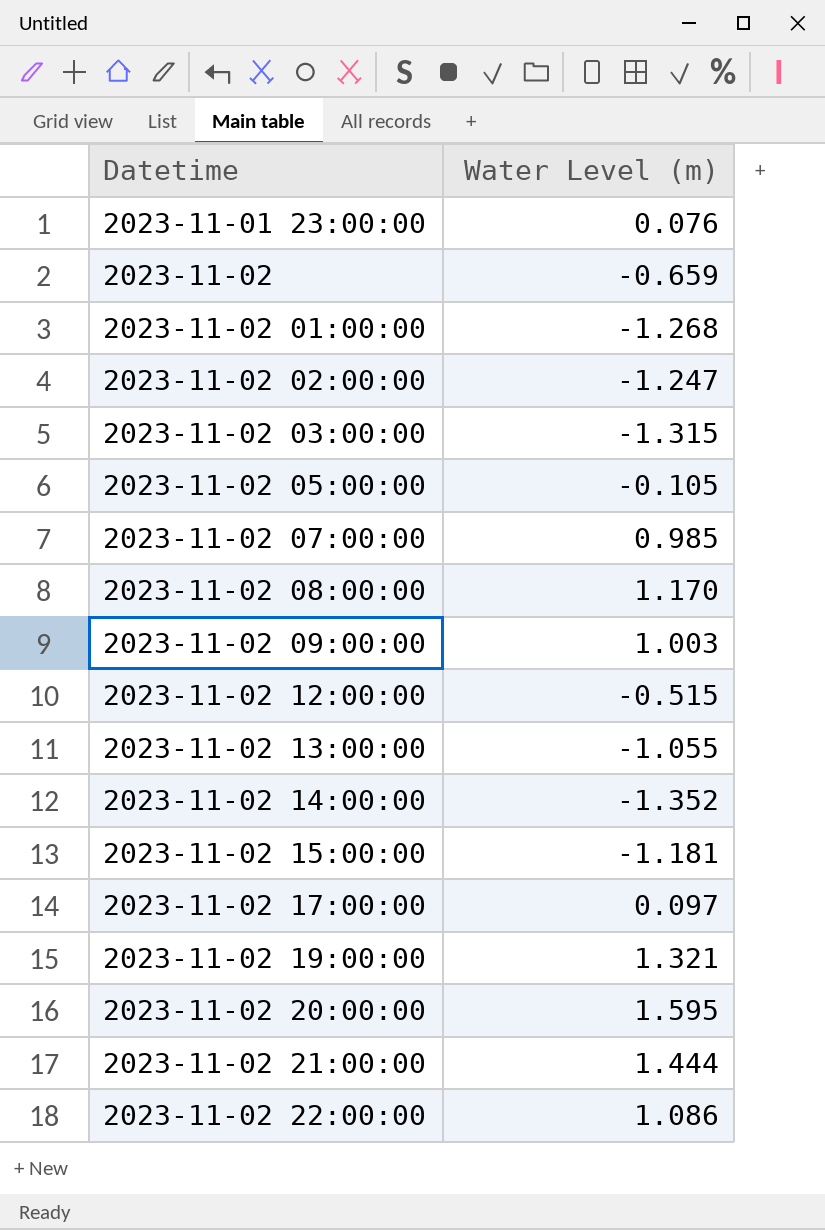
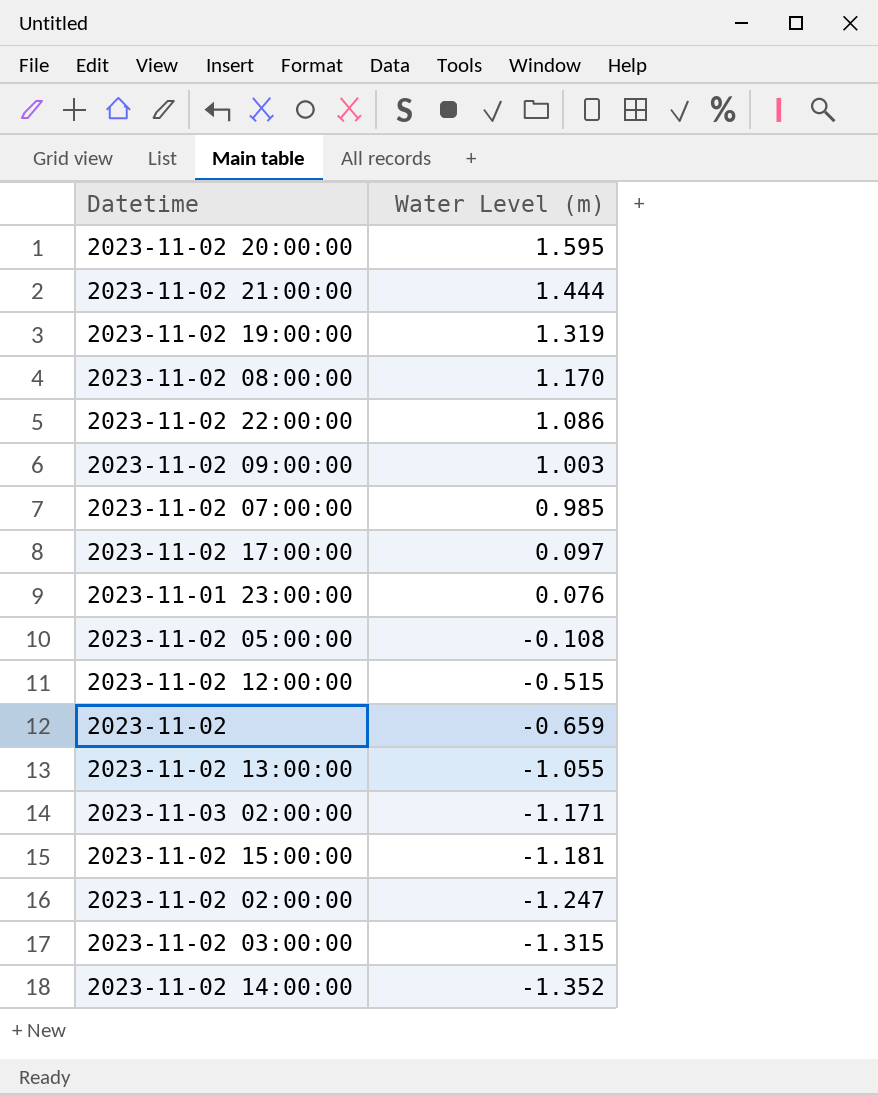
row order: Datetime ascending -> Water Level (m) descending
row 2023-11-02 01:00:00: -1.268 -> none
2023-11-02 19:00:00 | Water Level (m): 1.321 -> 1.319
2023-11-02 05:00:00 | Water Level (m): -0.105 -> -0.108
row 2023-11-03 02:00:00: none -> -1.171

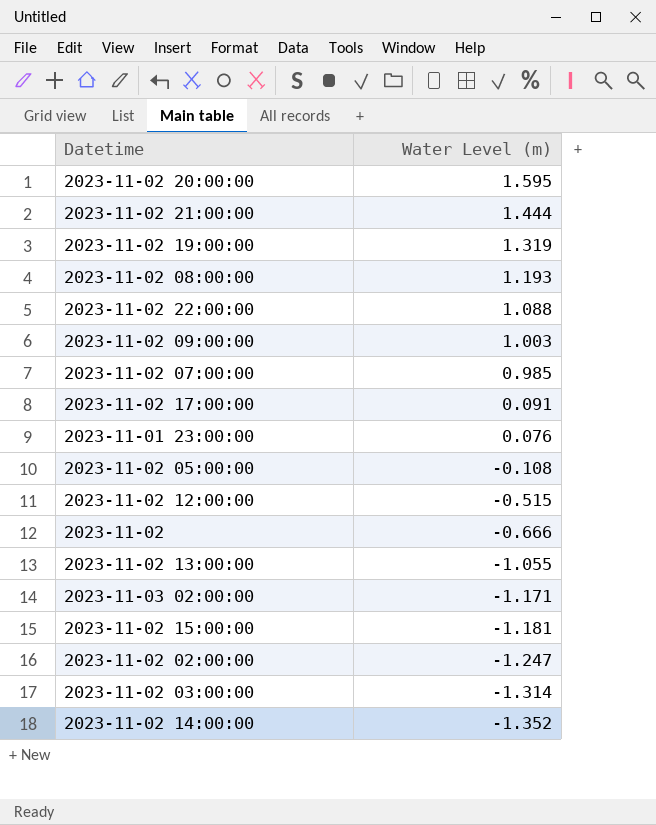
2023-11-02 08:00:00 | Water Level (m): 1.170 -> 1.193
2023-11-02 22:00:00 | Water Level (m): 1.086 -> 1.088
2023-11-02 17:00:00 | Water Level (m): 0.097 -> 0.091
2023-11-02 | Water Level (m): -0.659 -> -0.666
2023-11-02 03:00:00 | Water Level (m): -1.315 -> -1.314

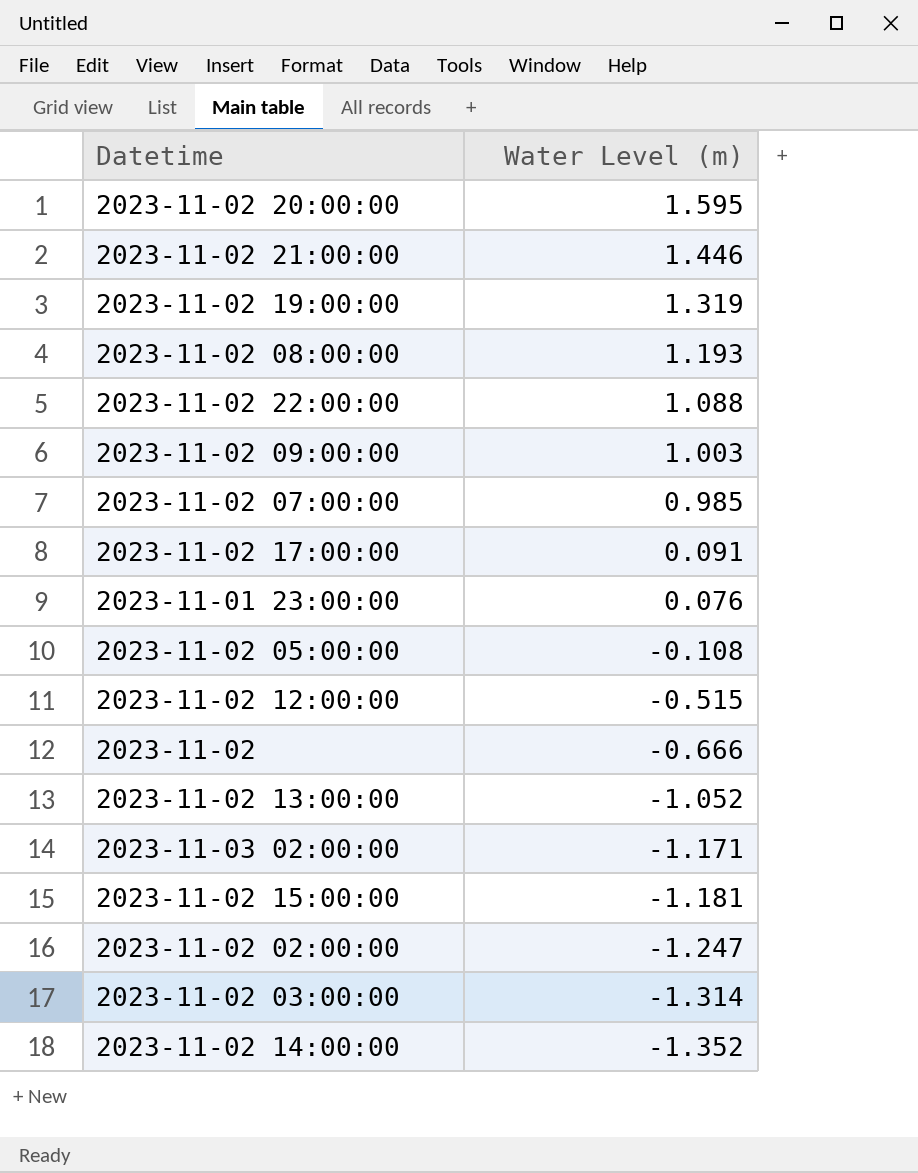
2023-11-02 21:00:00 | Water Level (m): 1.444 -> 1.446
2023-11-02 13:00:00 | Water Level (m): -1.055 -> -1.052

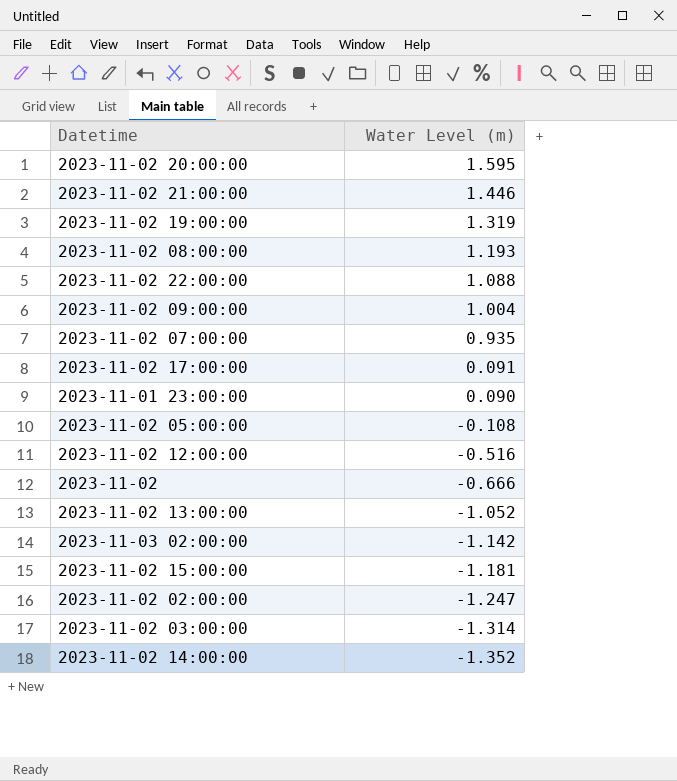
2023-11-02 09:00:00 | Water Level (m): 1.003 -> 1.004
2023-11-02 07:00:00 | Water Level (m): 0.985 -> 0.935
2023-11-01 23:00:00 | Water Level (m): 0.076 -> 0.090
2023-11-02 12:00:00 | Water Level (m): -0.515 -> -0.516
2023-11-03 02:00:00 | Water Level (m): -1.171 -> -1.142

